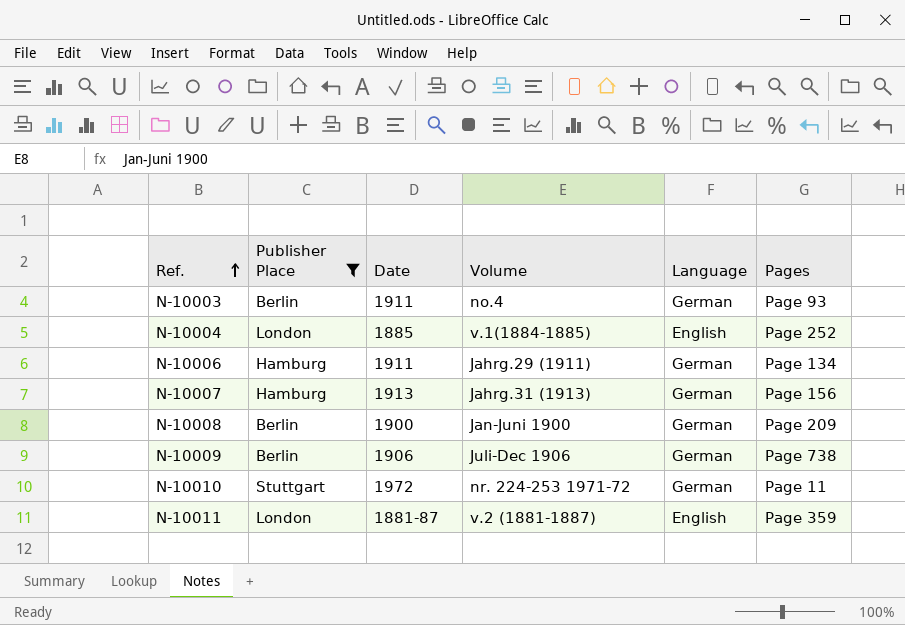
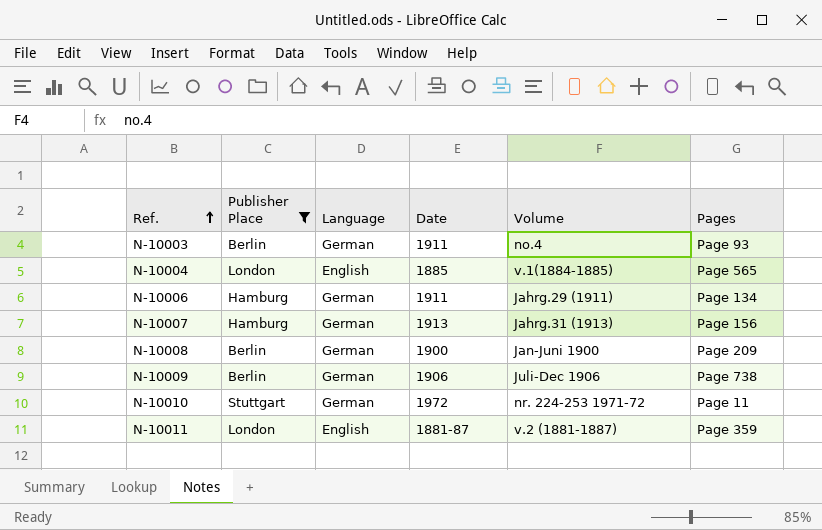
column Language | position: 5 -> 3
N-10004 | Pages: Page 252 -> Page 565

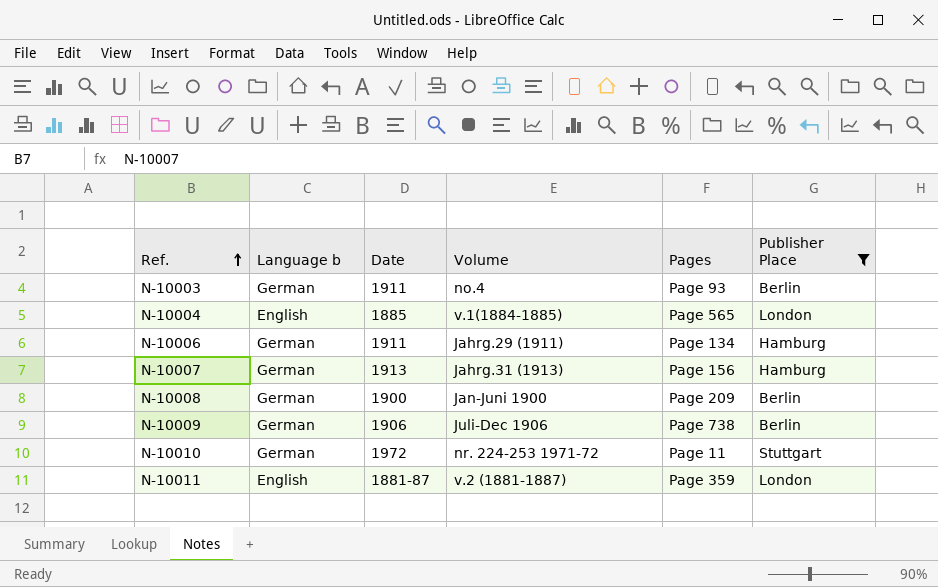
column name: Language -> Language b
column Publisher Place | position: 2 -> 6

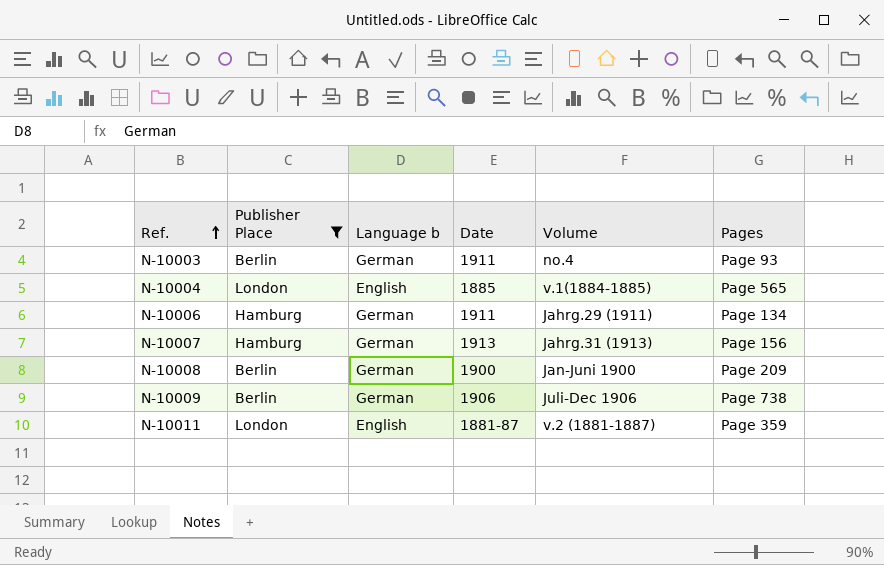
column Publisher Place | position: 6 -> 2
row N-10010: German | 1972 | nr. 224-253 1971-72 | Page 11 | Stuttgart -> none

